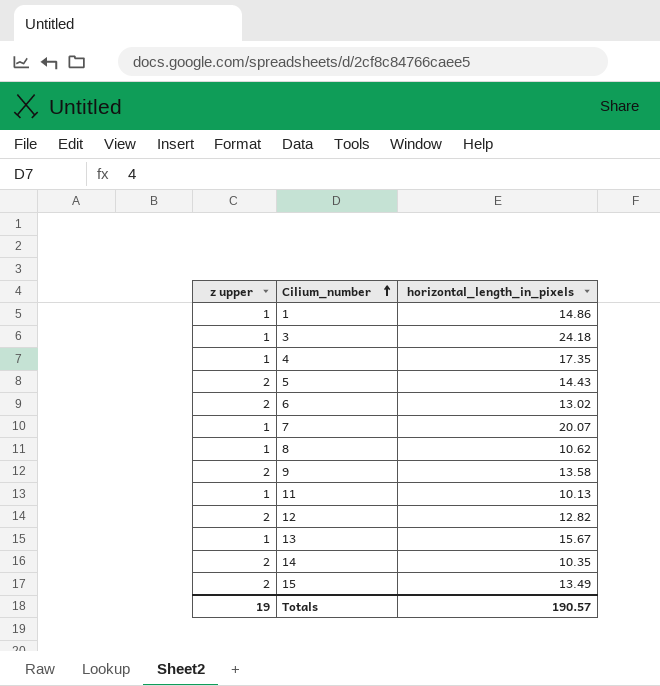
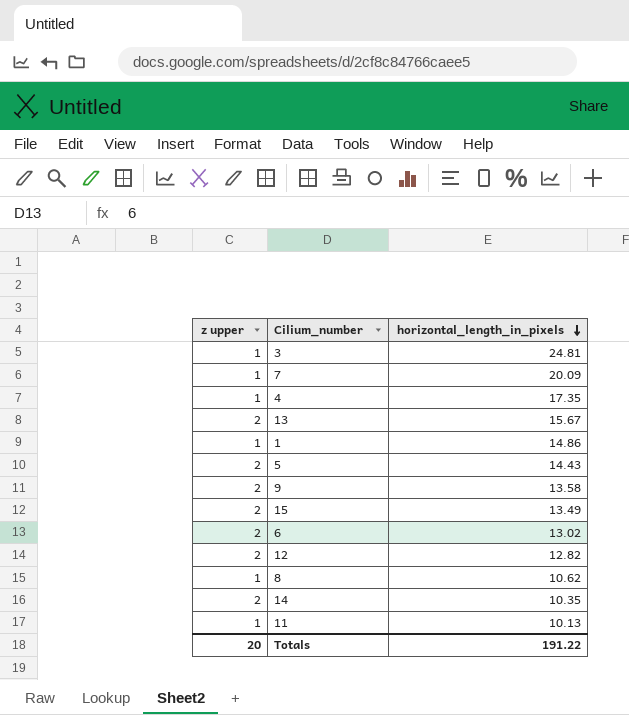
row order: Cilium_number ascending -> horizontal_length_in_pixels descending
3 | horizontal_length_in_pixels: 24.18 -> 24.81
7 | horizontal_length_in_pixels: 20.07 -> 20.09
13 | z upper: 1 -> 2
Totals | z upper: 19 -> 20
Totals | horizontal_length_in_pixels: 190.57 -> 191.22

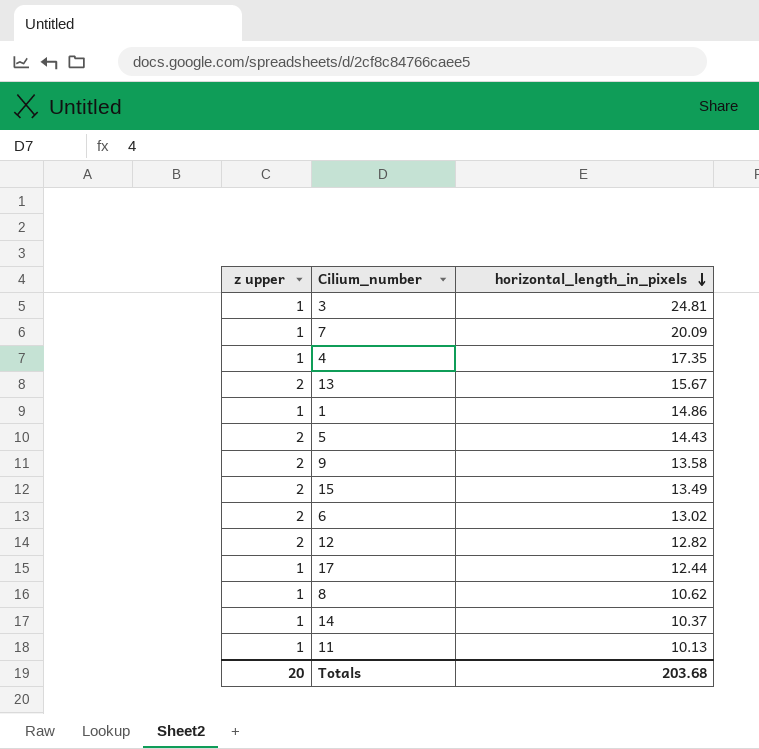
row 17: none -> 1 | 12.44
14 | z upper: 2 -> 1
14 | horizontal_length_in_pixels: 10.35 -> 10.37
Totals | horizontal_length_in_pixels: 191.22 -> 203.68

